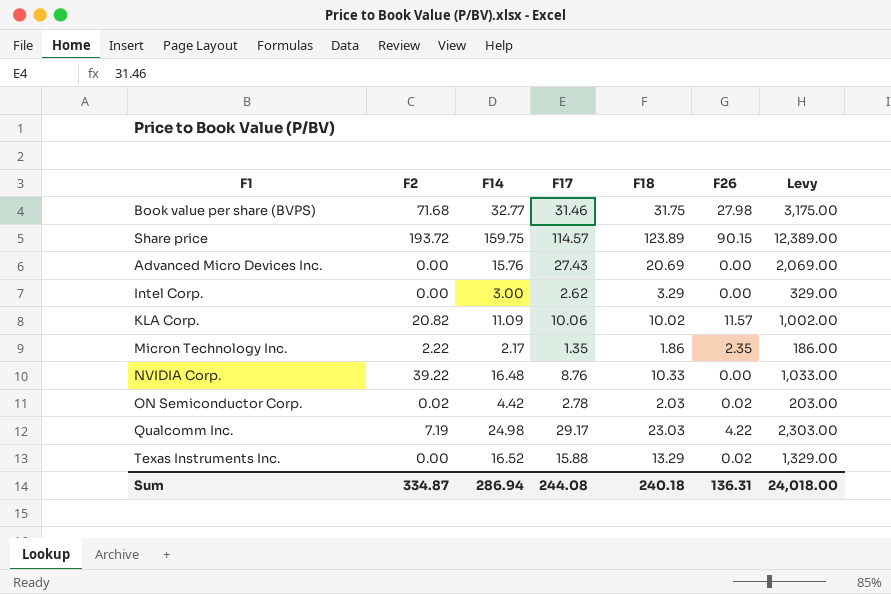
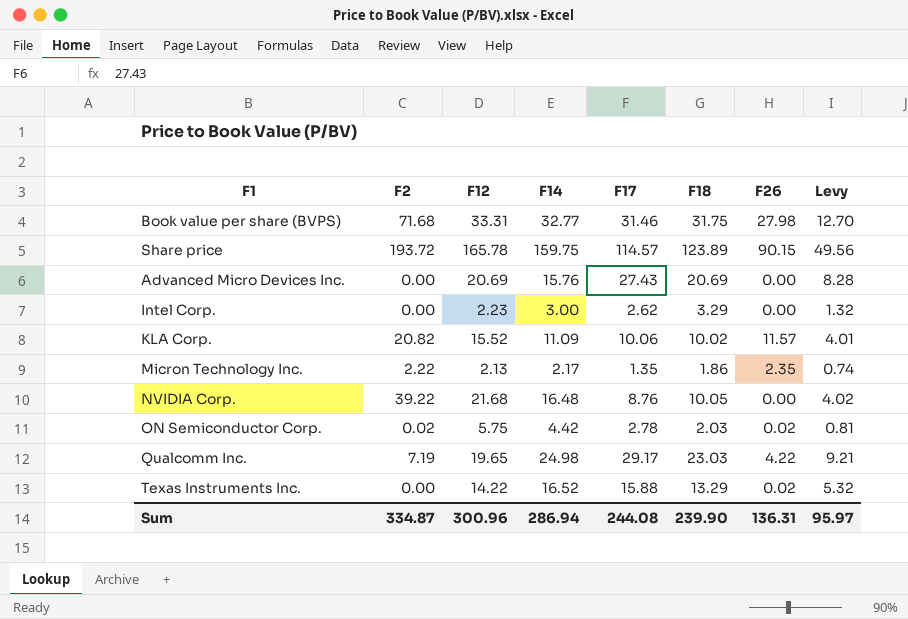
column F12 | position: none -> 3
column Levy | formula: [F18] * 100 -> [F18] * 0.4
NVIDIA Corp. | F18: 10.33 -> 10.05
Sum | F18: 240.18 -> 239.90
Sum | Levy: 24,018.00 -> 95.97

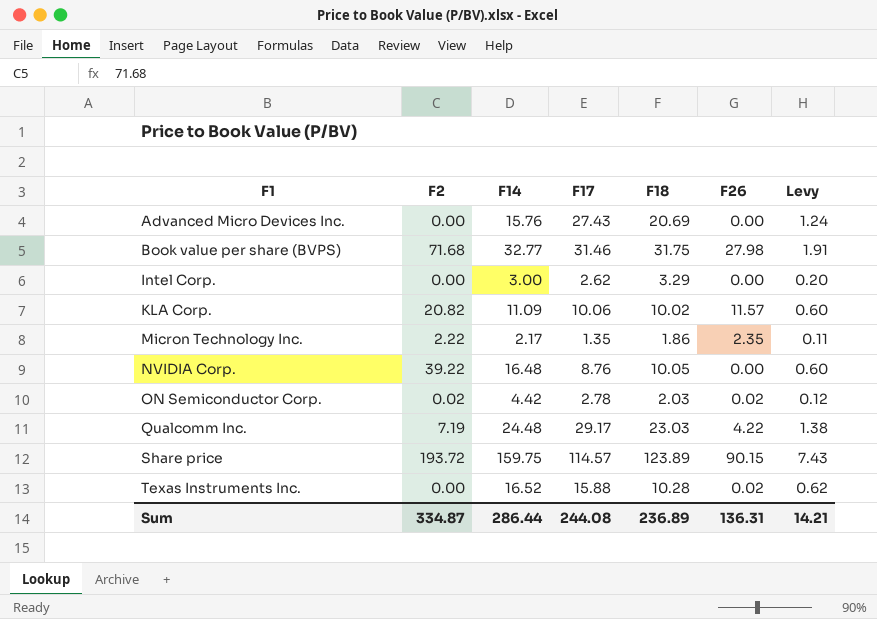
row order: none -> F1 ascending
column F12 | position: 3 -> none
column Levy | formula: [F18] * 0.4 -> [F18] * 0.06
Qualcomm Inc. | F14: 24.98 -> 24.48
Texas Instruments Inc. | F18: 13.29 -> 10.28
Sum | F14: 286.94 -> 286.44
Sum | F18: 239.90 -> 236.89
Sum | Levy: 95.97 -> 14.21

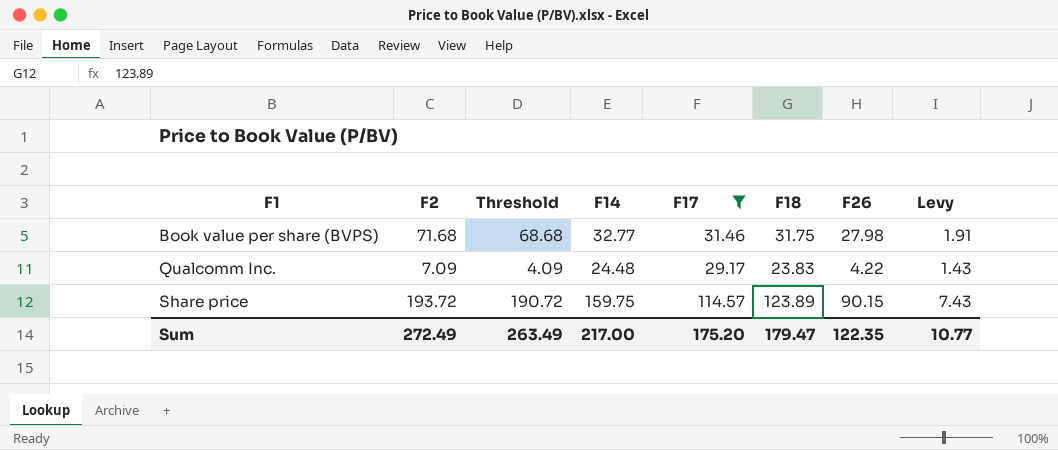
filter: none -> F17 >= 29.17
column Threshold | formula: none -> [F2] - 3
Qualcomm Inc. | F2: 7.19 -> 7.09
Qualcomm Inc. | F18: 23.03 -> 23.83
Qualcomm Inc. | Levy: 1.38 -> 1.43
Sum | F2: 334.87 -> 272.49
Sum | F14: 286.44 -> 217.00
Sum | F17: 244.08 -> 175.20
Sum | F18: 236.89 -> 179.47
Sum | F26: 136.31 -> 122.35
Sum | Levy: 14.21 -> 10.77

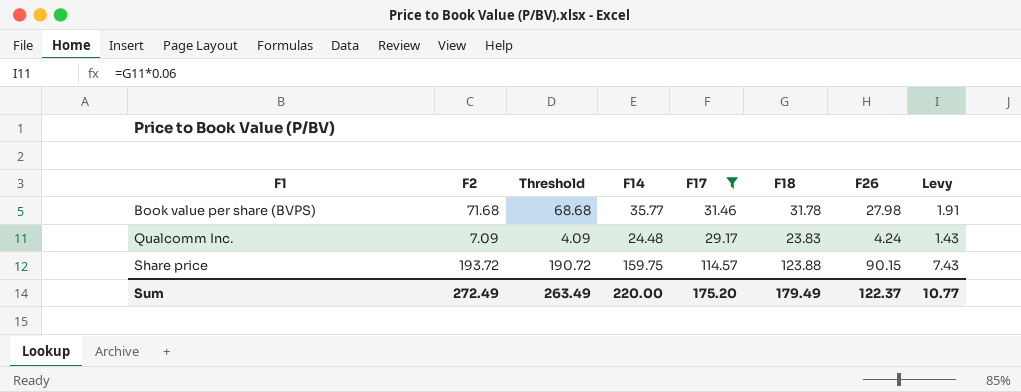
Book value per share (BVPS) | F14: 32.77 -> 35.77
Book value per share (BVPS) | F18: 31.75 -> 31.78
Qualcomm Inc. | F26: 4.22 -> 4.24
Share price | F18: 123.89 -> 123.88
Sum | F14: 217.00 -> 220.00
Sum | F18: 179.47 -> 179.49
Sum | F26: 122.35 -> 122.37

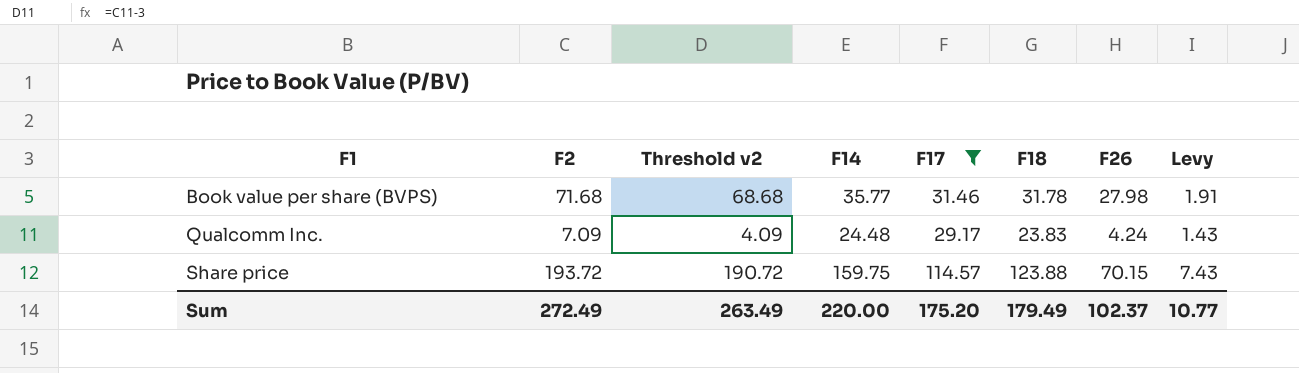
column name: Threshold -> Threshold v2
Share price | F26: 90.15 -> 70.15
Sum | F26: 122.37 -> 102.37

